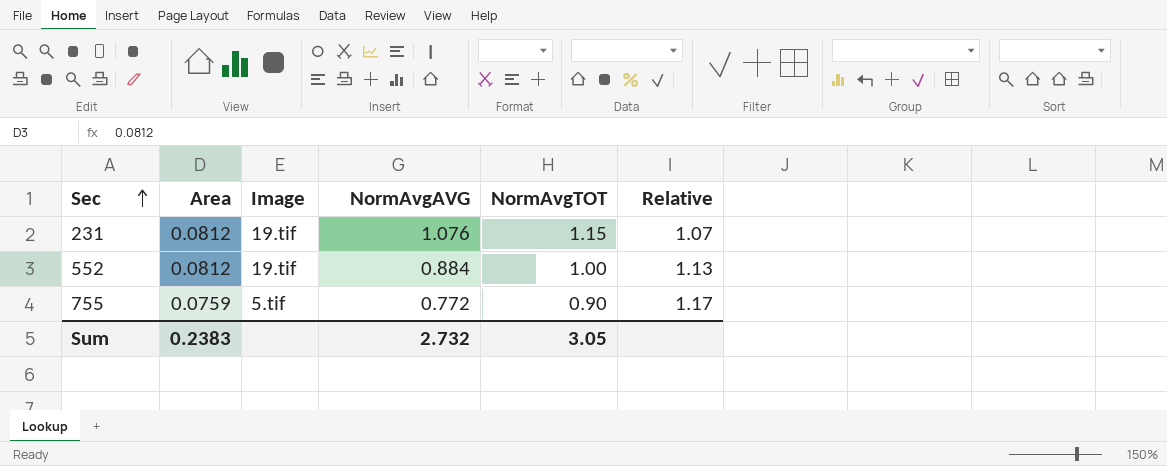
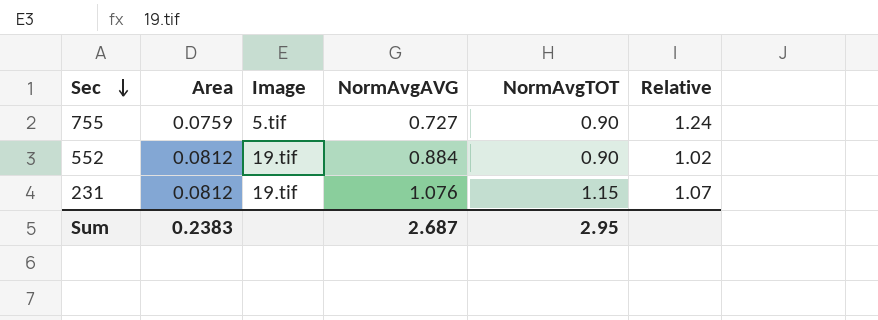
row order: Sec ascending -> Sec descending
755 | NormAvgAVG: 0.772 -> 0.727
755 | Relative: 1.17 -> 1.24
552 | NormAvgTOT: 1.00 -> 0.90
552 | Relative: 1.13 -> 1.02
Sum | NormAvgAVG: 2.732 -> 2.687
Sum | NormAvgTOT: 3.05 -> 2.95

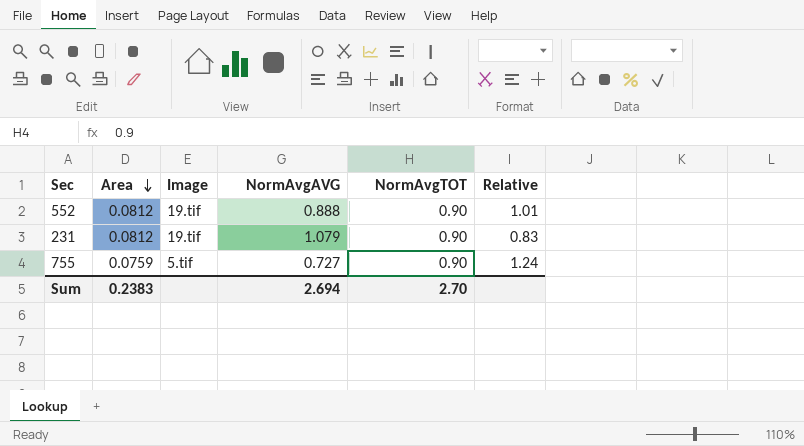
row order: Sec descending -> Area descending
552 | NormAvgAVG: 0.884 -> 0.888
552 | Relative: 1.02 -> 1.01
231 | NormAvgAVG: 1.076 -> 1.079
231 | NormAvgTOT: 1.15 -> 0.90
231 | Relative: 1.07 -> 0.83
Sum | NormAvgAVG: 2.687 -> 2.694
Sum | NormAvgTOT: 2.95 -> 2.70

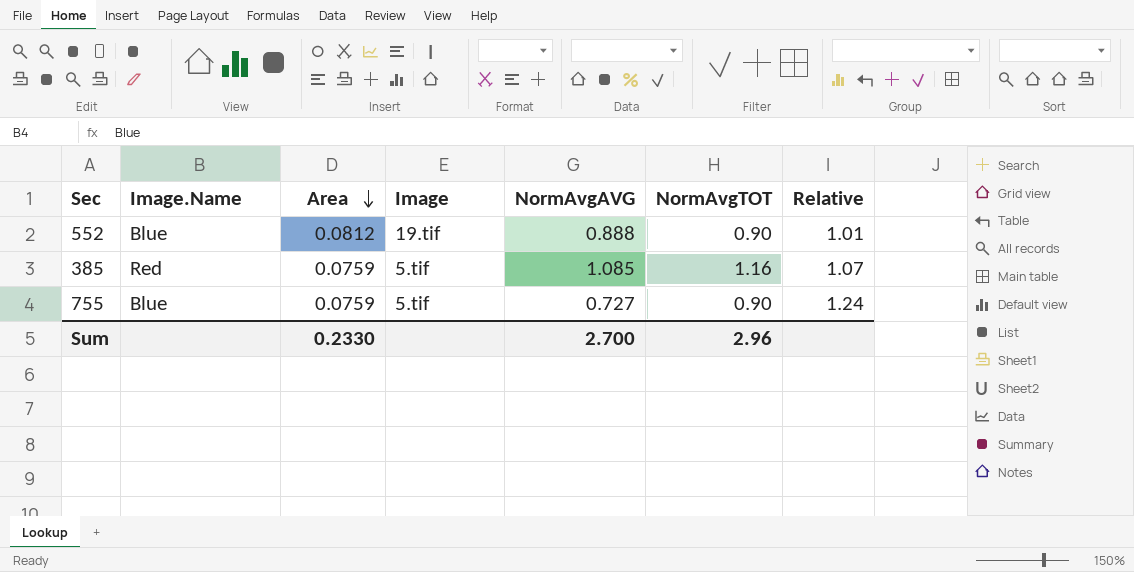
column Image.Name | position: none -> 2
row 231: 0.0812 | 19.tif | 1.079 | 0.90 | 0.83 -> none
row 385: none -> Red | 0.0759 | 5.tif | 1.085 | 1.16 | 1.07
Sum | Area: 0.2383 -> 0.2330
Sum | NormAvgAVG: 2.694 -> 2.700
Sum | NormAvgTOT: 2.70 -> 2.96

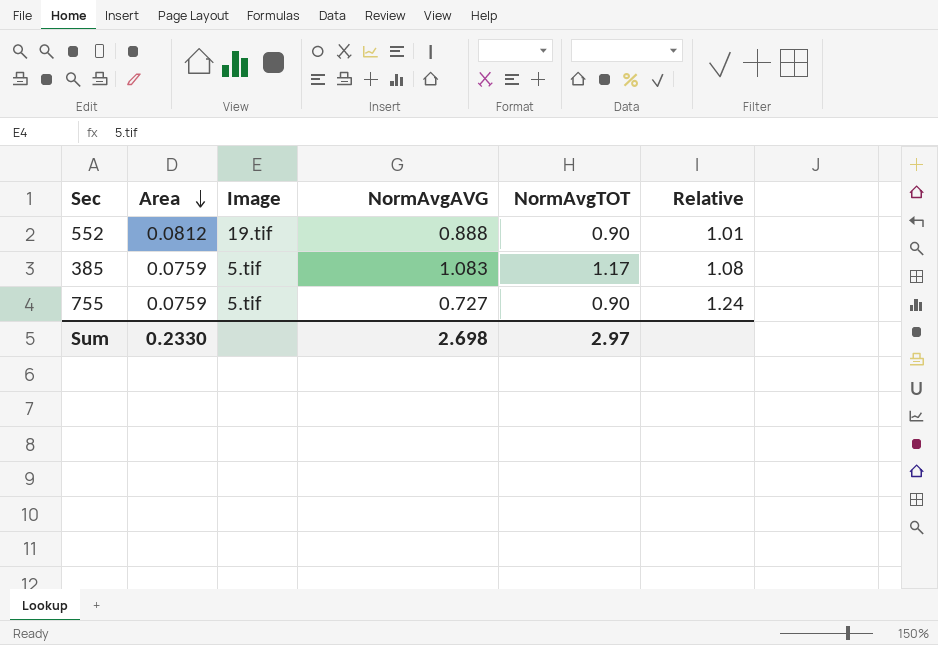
column Image.Name | position: 2 -> none
385 | NormAvgAVG: 1.085 -> 1.083
385 | NormAvgTOT: 1.16 -> 1.17
385 | Relative: 1.07 -> 1.08
Sum | NormAvgAVG: 2.700 -> 2.698
Sum | NormAvgTOT: 2.96 -> 2.97

